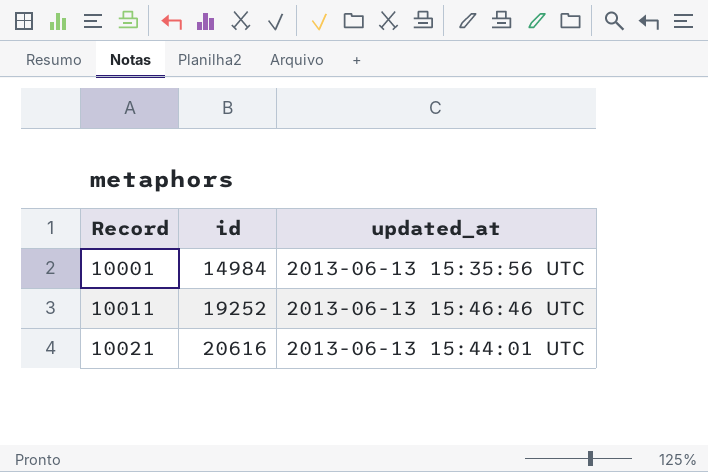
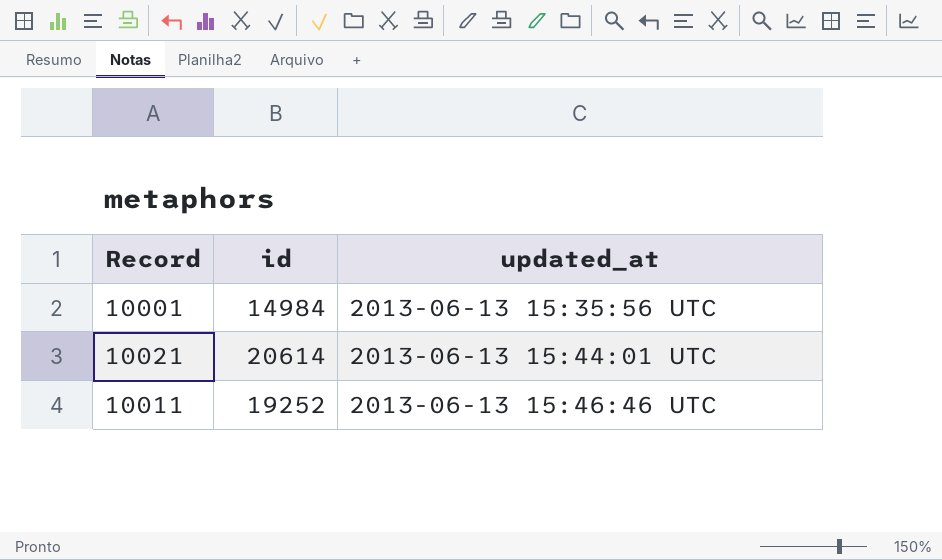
row order: Record ascending -> updated_at ascending
10021 | id: 20616 -> 20614

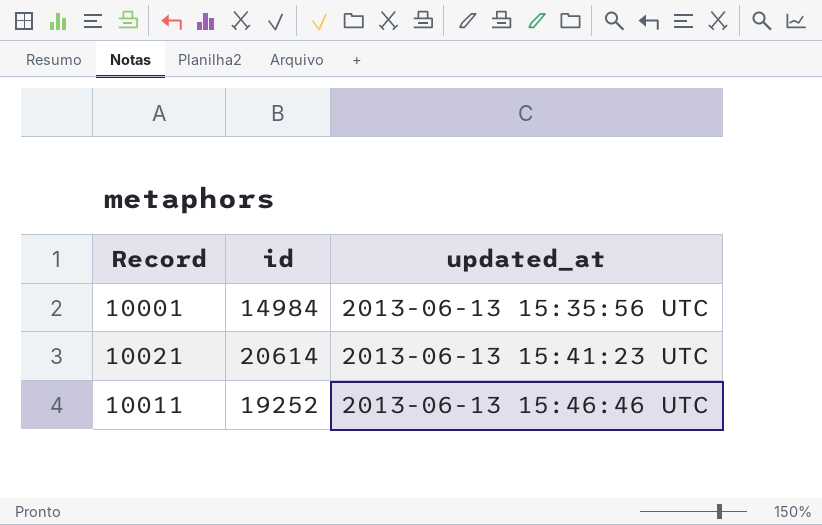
10021 | updated_at: 2013-06-13 15:44:01 UTC -> 2013-06-13 15:41:23 UTC

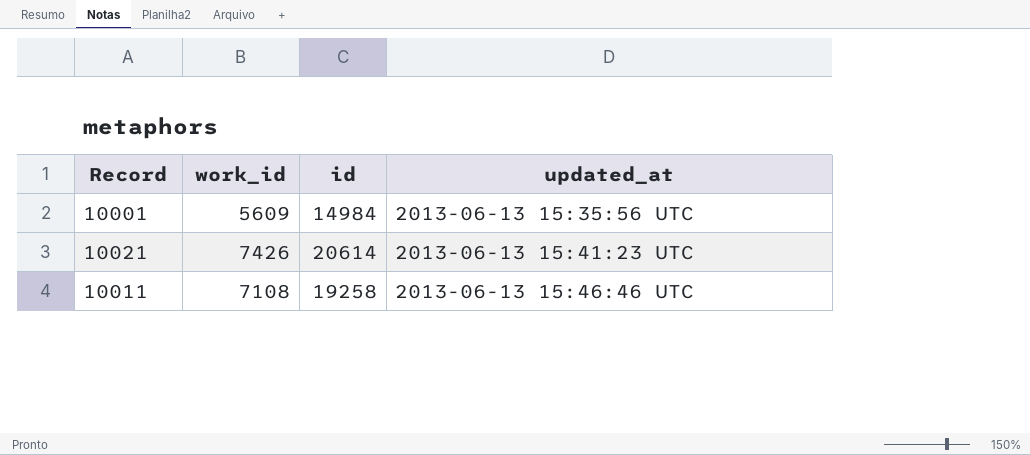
column work_id | position: none -> 2
10011 | id: 19252 -> 19258

